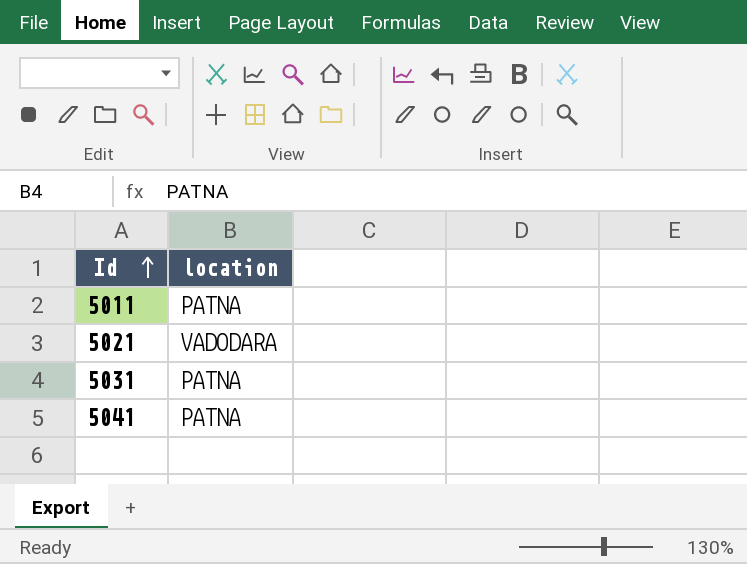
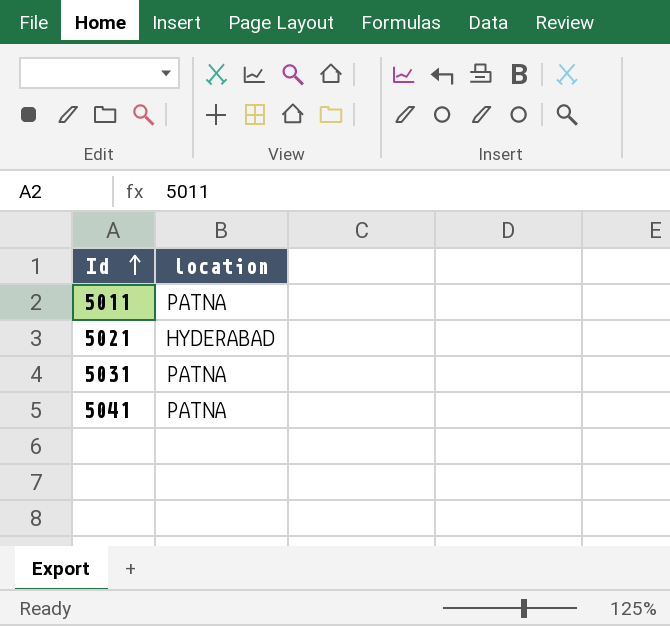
5021 | location: VADODARA -> HYDERABAD

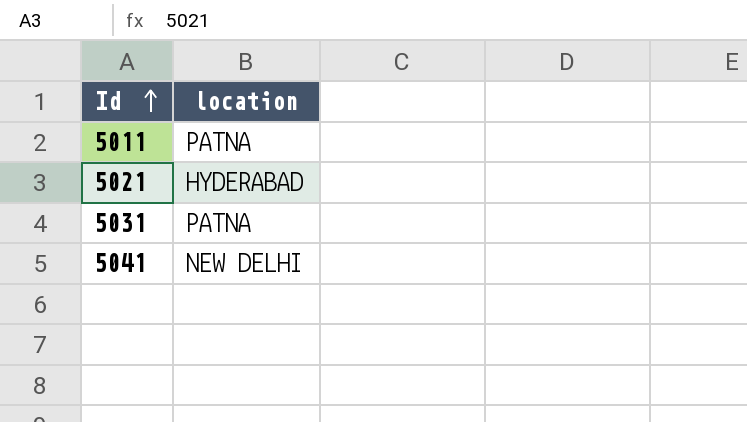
5041 | location: PATNA -> NEW DELHI

